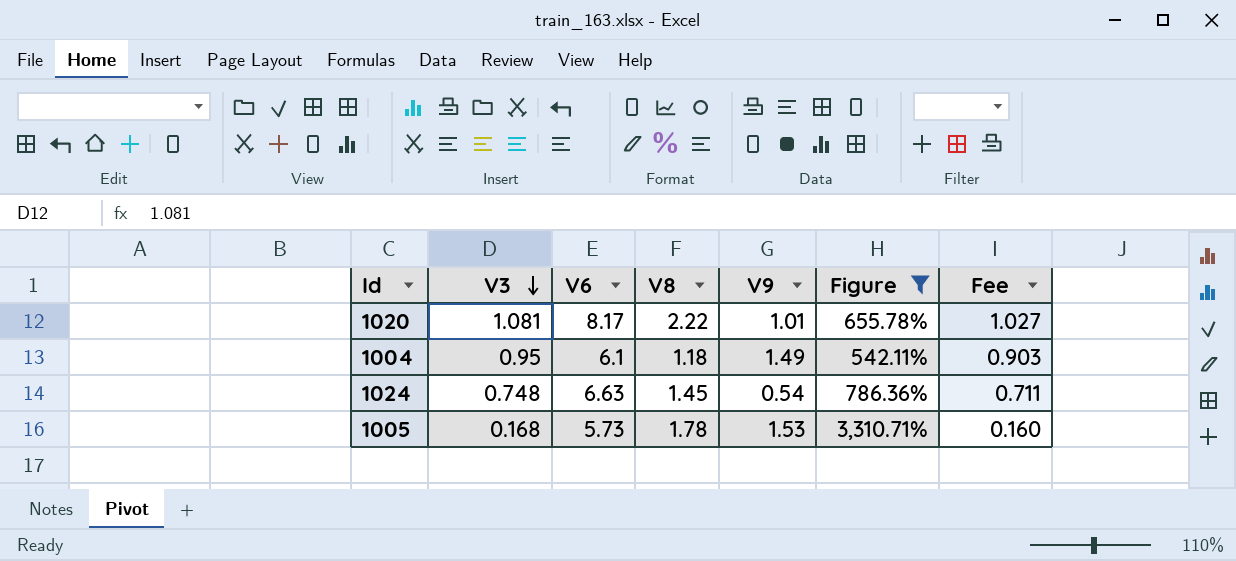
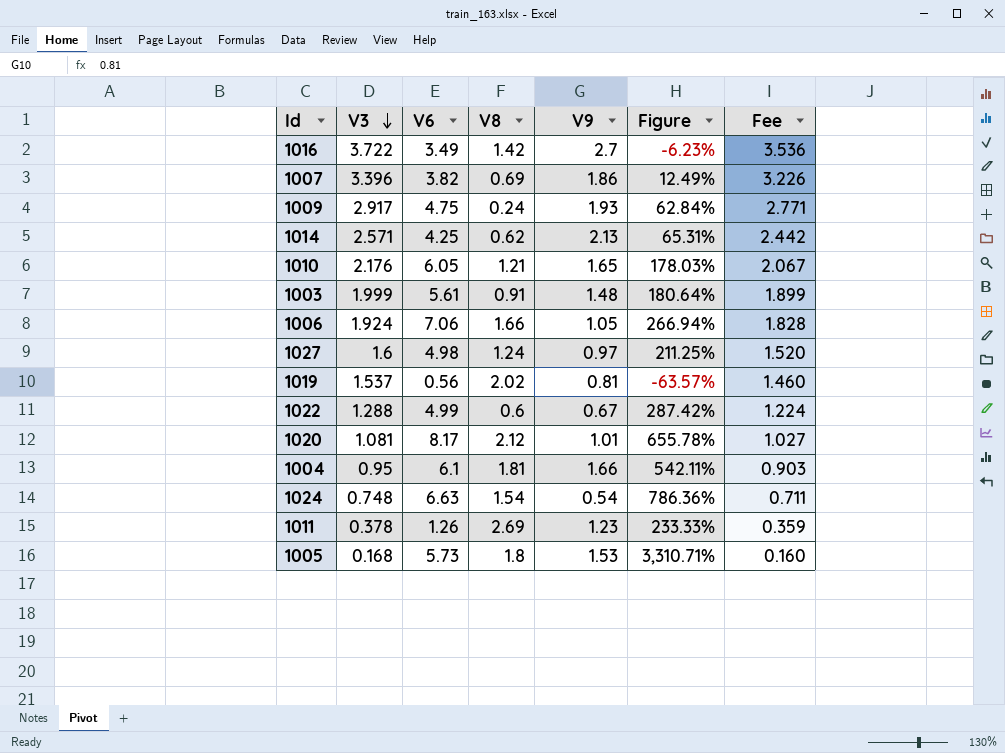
filter: Figure >= 542.11% -> none
1020 | V8: 2.22 -> 2.12
1004 | V8: 1.18 -> 1.81
1004 | V9: 1.49 -> 1.66
1024 | V8: 1.45 -> 1.54
1005 | V8: 1.78 -> 1.8

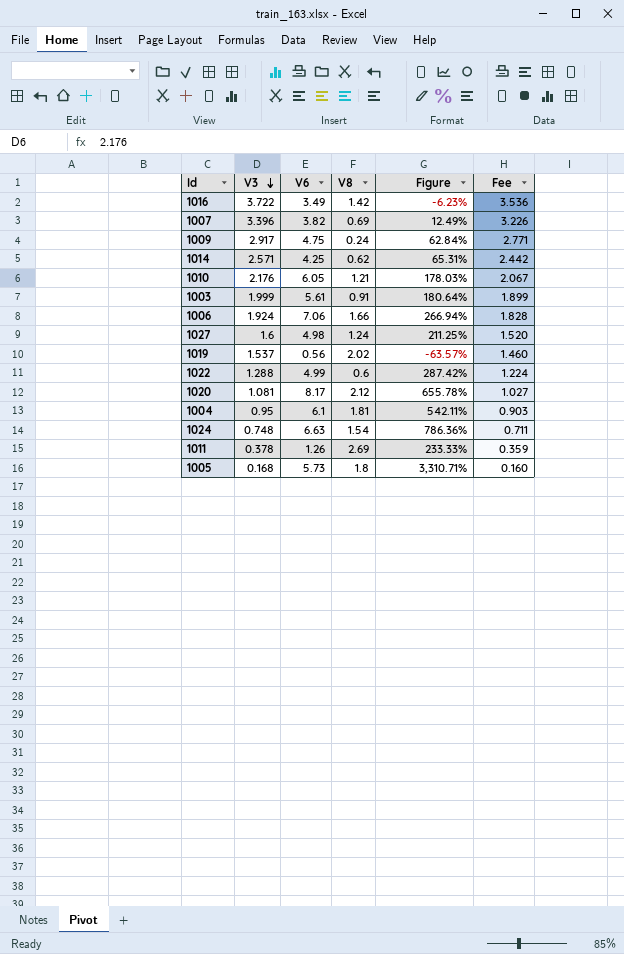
column V9 | position: 5 -> none

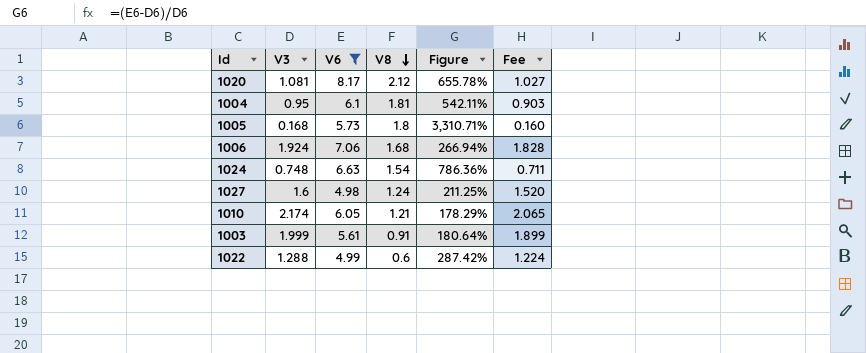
filter: none -> V6 >= 4.98
row order: V3 descending -> V8 descending
1006 | V8: 1.66 -> 1.68
1010 | V3: 2.176 -> 2.174
1010 | Figure: 178.03% -> 178.29%
1010 | Fee: 2.067 -> 2.065

